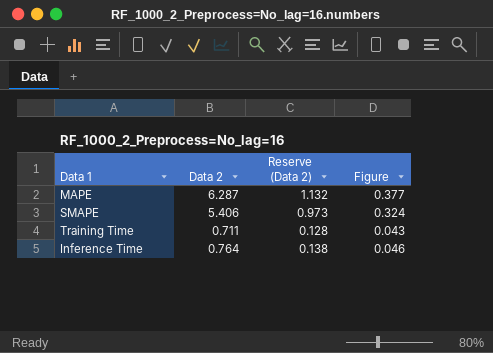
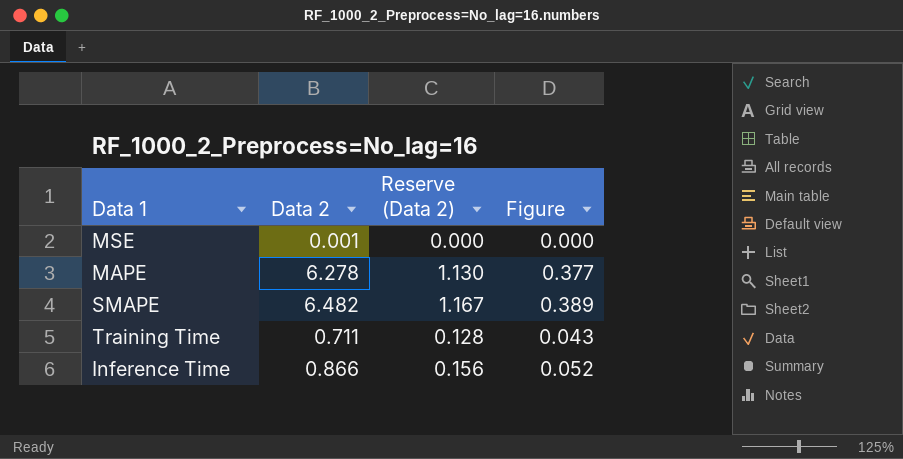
row MSE: none -> 0.001 | 0.000 | 0.000
MAPE | Data 2: 6.287 -> 6.278
MAPE | Reserve (Data 2): 1.132 -> 1.130
SMAPE | Data 2: 5.406 -> 6.482
SMAPE | Reserve (Data 2): 0.973 -> 1.167
SMAPE | Figure: 0.324 -> 0.389
Inference Time | Data 2: 0.764 -> 0.866
Inference Time | Reserve (Data 2): 0.138 -> 0.156
Inference Time | Figure: 0.046 -> 0.052

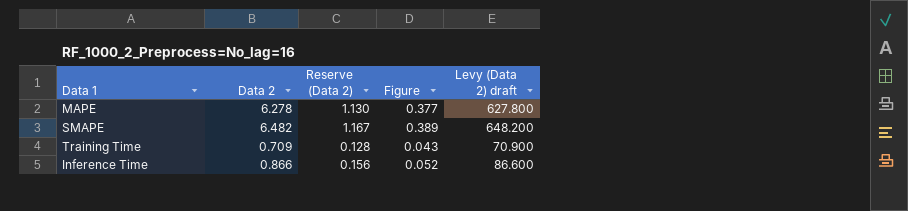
column Levy (Data 2) draft | formula: none -> [Data 2] * 100
row MSE: 0.001 | 0.000 | 0.000 -> none
Training Time | Data 2: 0.711 -> 0.709

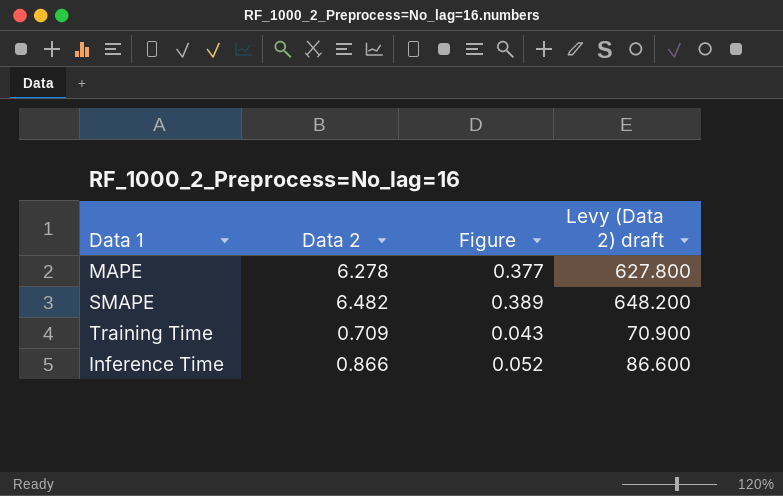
column Reserve (Data 2) | formula: [Data 2] * 0.18 -> none

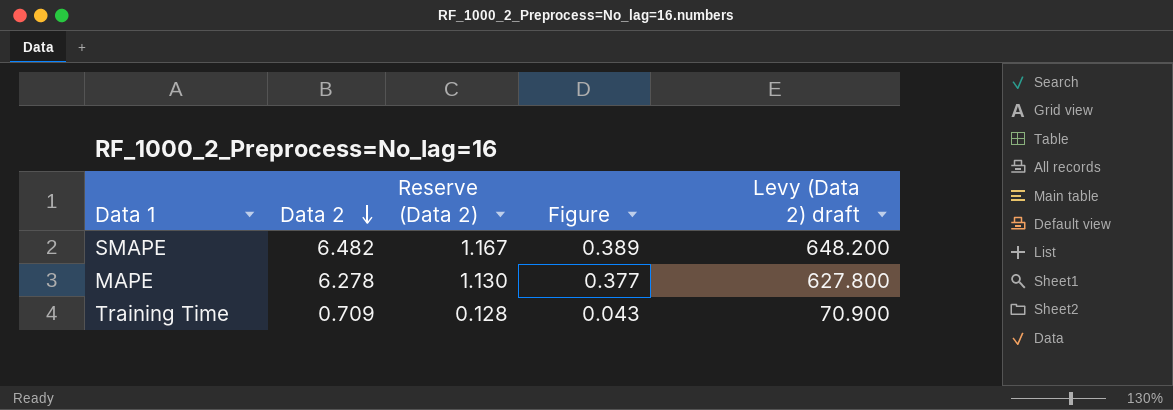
row order: none -> Data 2 descending
column Reserve (Data 2) | formula: none -> [Data 2] * 0.18
row Inference Time: 0.866 | 0.052 | 86.600 -> none

